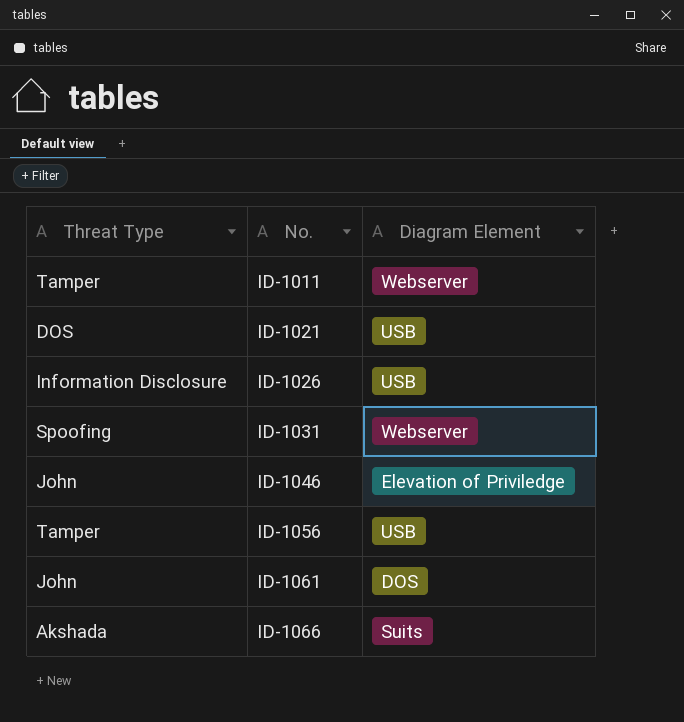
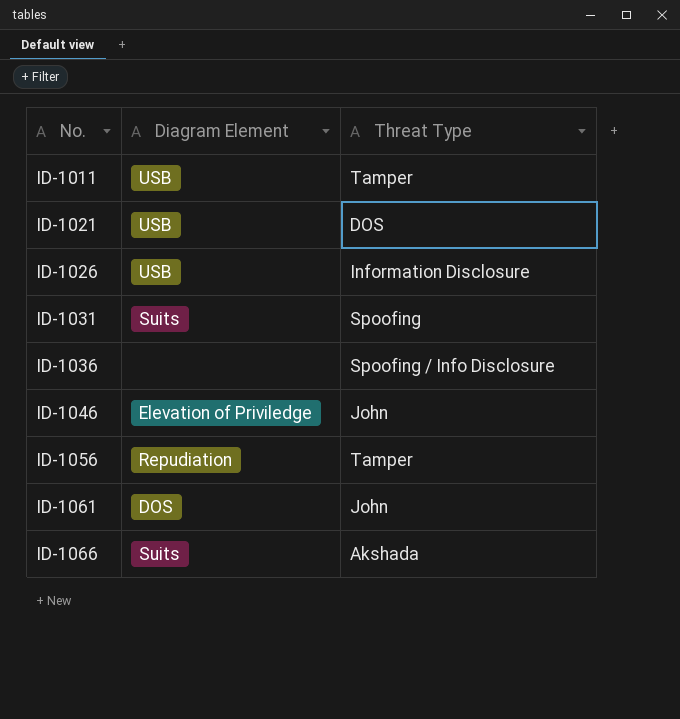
column Threat Type | position: 1 -> 3
ID-1011 | Diagram Element: Webserver -> USB
ID-1031 | Diagram Element: Webserver -> Suits
row ID-1036: none -> none | Spoofing / Info Disclosure
ID-1056 | Diagram Element: USB -> Repudiation

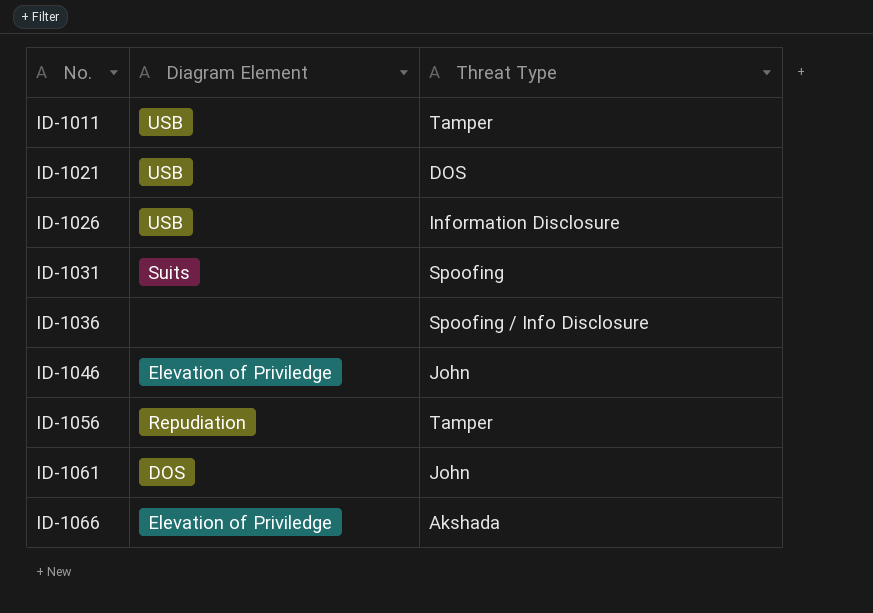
ID-1066 | Diagram Element: Suits -> Elevation of Priviledge

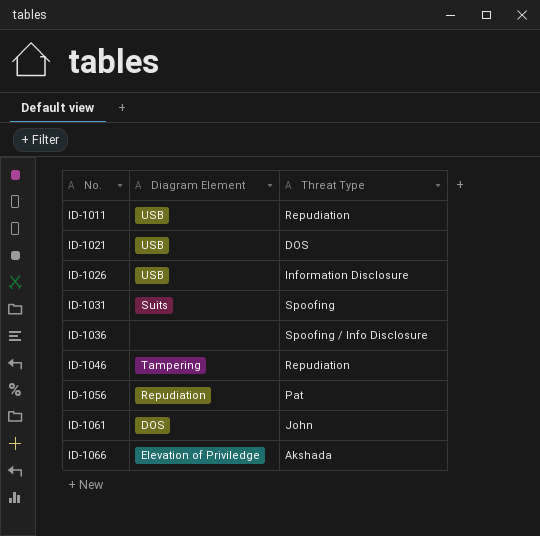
ID-1011 | Threat Type: Tamper -> Repudiation
ID-1046 | Diagram Element: Elevation of Priviledge -> Tampering
ID-1046 | Threat Type: John -> Repudiation
ID-1056 | Threat Type: Tamper -> Pat

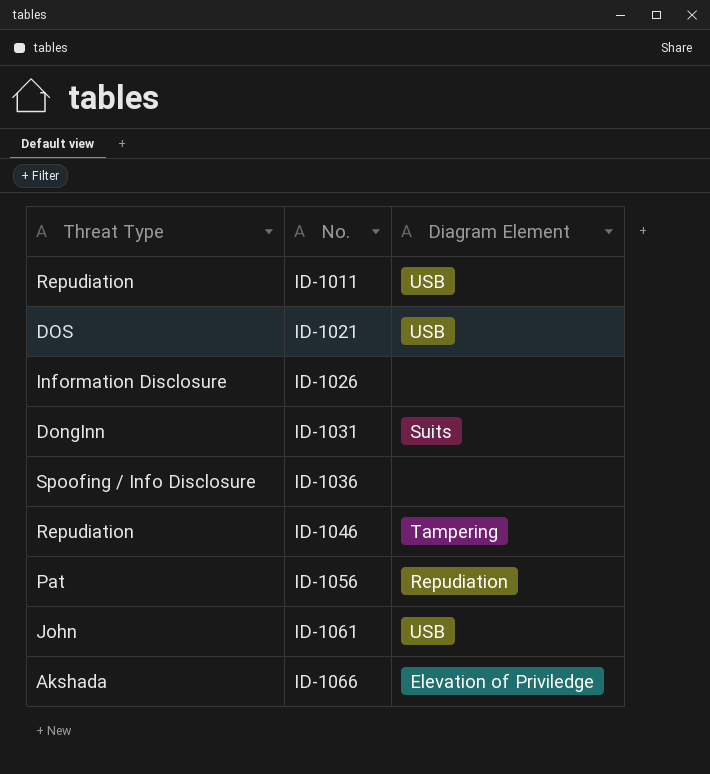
column Threat Type | position: 3 -> 1
ID-1026 | Diagram Element: USB -> none
ID-1031 | Threat Type: Spoofing -> DongInn
ID-1061 | Diagram Element: DOS -> USB

